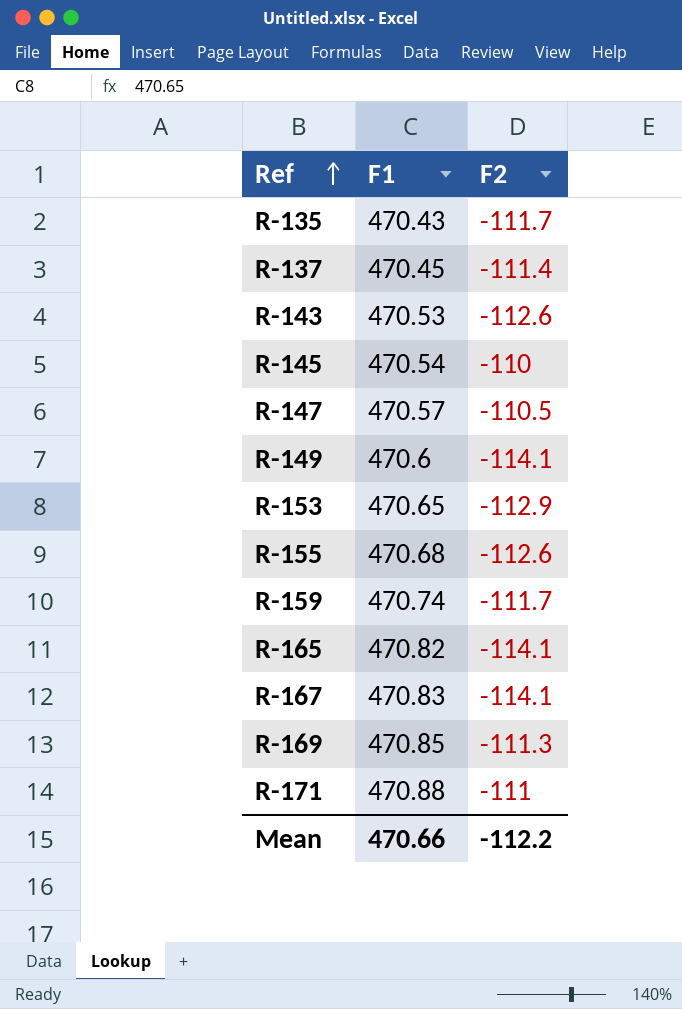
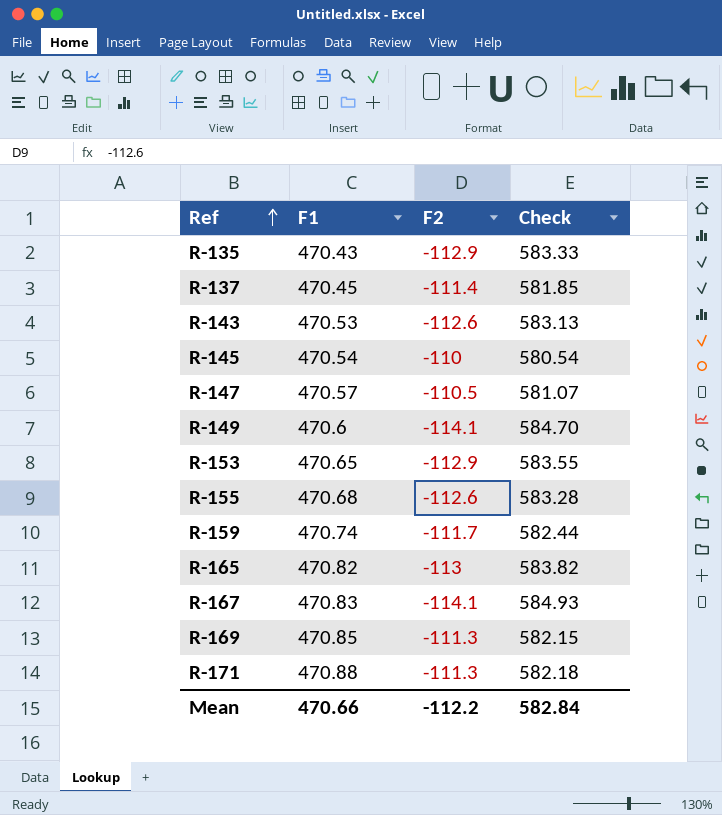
column Check | formula: none -> [F1] - [F2]
R-135 | F2: -111.7 -> -112.9
R-165 | F2: -114.1 -> -113
R-171 | F2: -111 -> -111.3

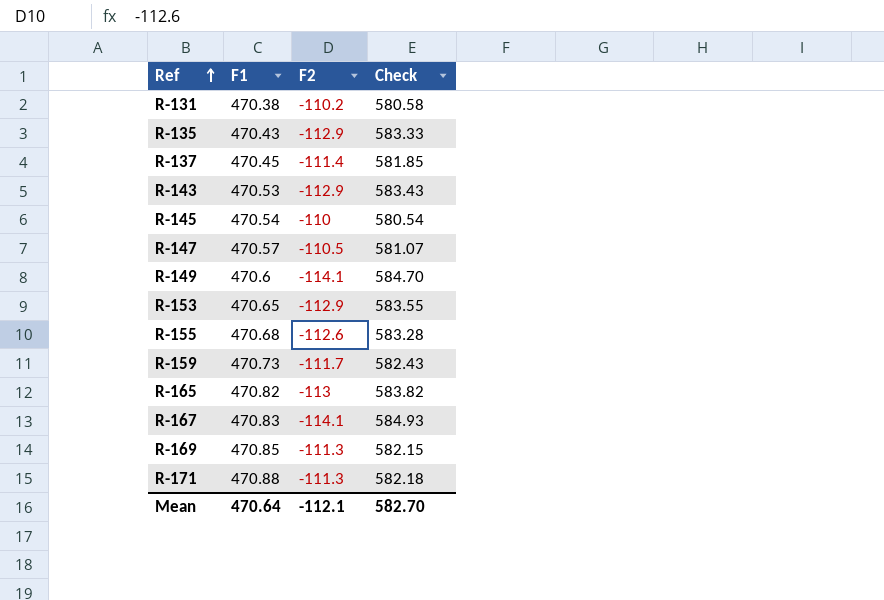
row R-131: none -> 470.38 | -110.2 | 580.58
R-143 | F2: -112.6 -> -112.9
R-143 | Check: 583.13 -> 583.43
R-159 | F1: 470.74 -> 470.73
R-159 | Check: 582.44 -> 582.43
Mean | F1: 470.66 -> 470.64
Mean | F2: -112.2 -> -112.1
Mean | Check: 582.84 -> 582.70

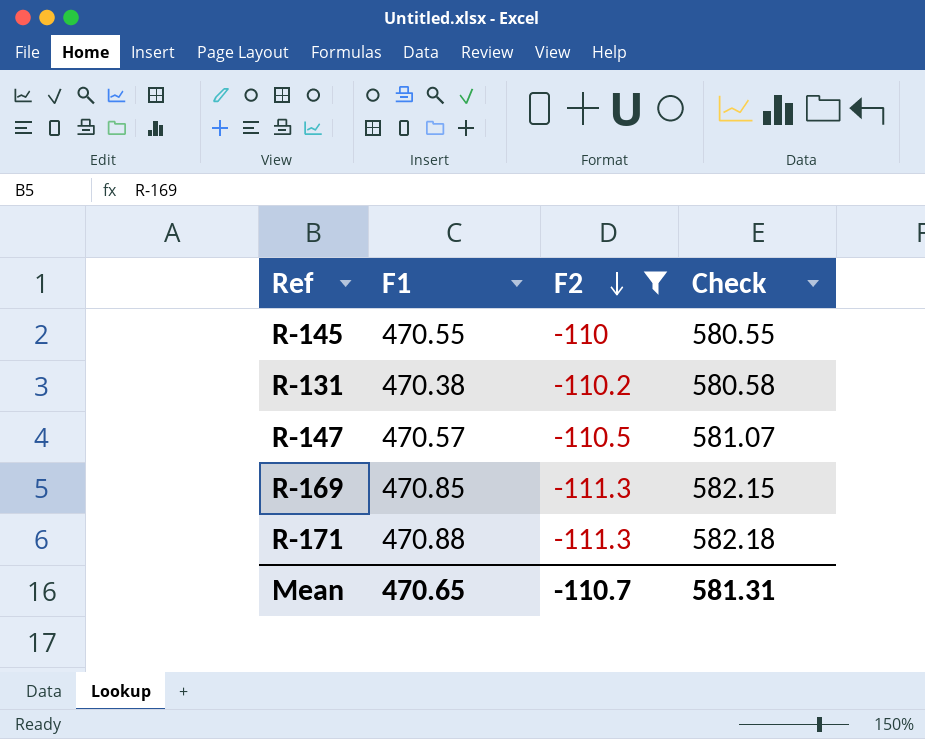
filter: none -> F2 >= -111.3
row order: Ref ascending -> F2 descending
R-145 | F1: 470.54 -> 470.55
R-145 | Check: 580.54 -> 580.55
Mean | F1: 470.64 -> 470.65
Mean | F2: -112.1 -> -110.7
Mean | Check: 582.70 -> 581.31

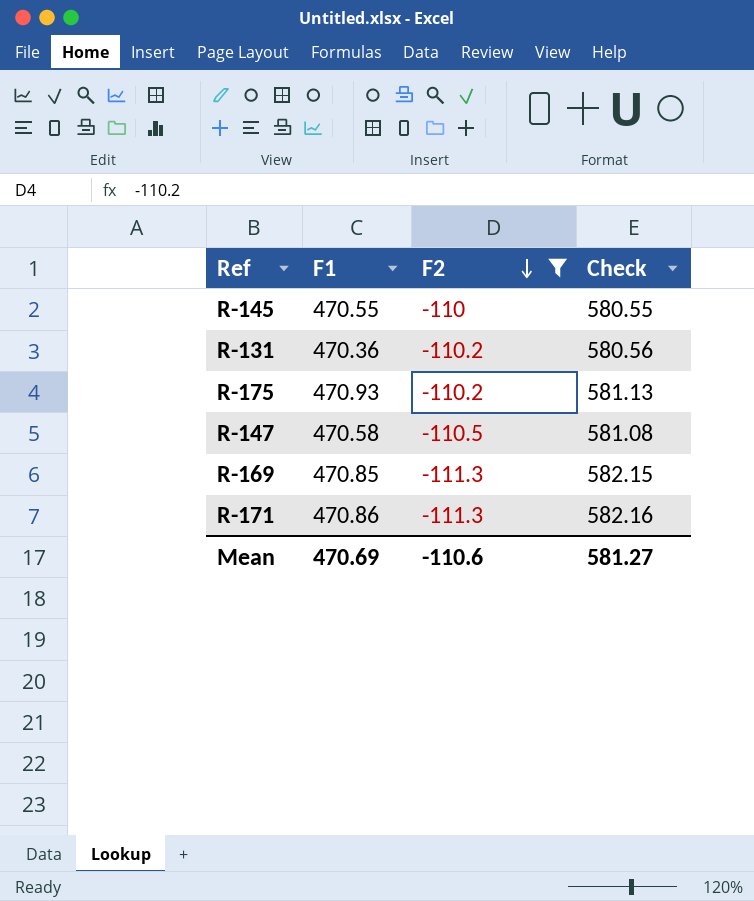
R-131 | F1: 470.38 -> 470.36
R-131 | Check: 580.58 -> 580.56
row R-175: none -> 470.93 | -110.2 | 581.13
R-147 | F1: 470.57 -> 470.58
R-147 | Check: 581.07 -> 581.08
R-171 | F1: 470.88 -> 470.86
R-171 | Check: 582.18 -> 582.16
Mean | F1: 470.65 -> 470.69
Mean | F2: -110.7 -> -110.6
Mean | Check: 581.31 -> 581.27

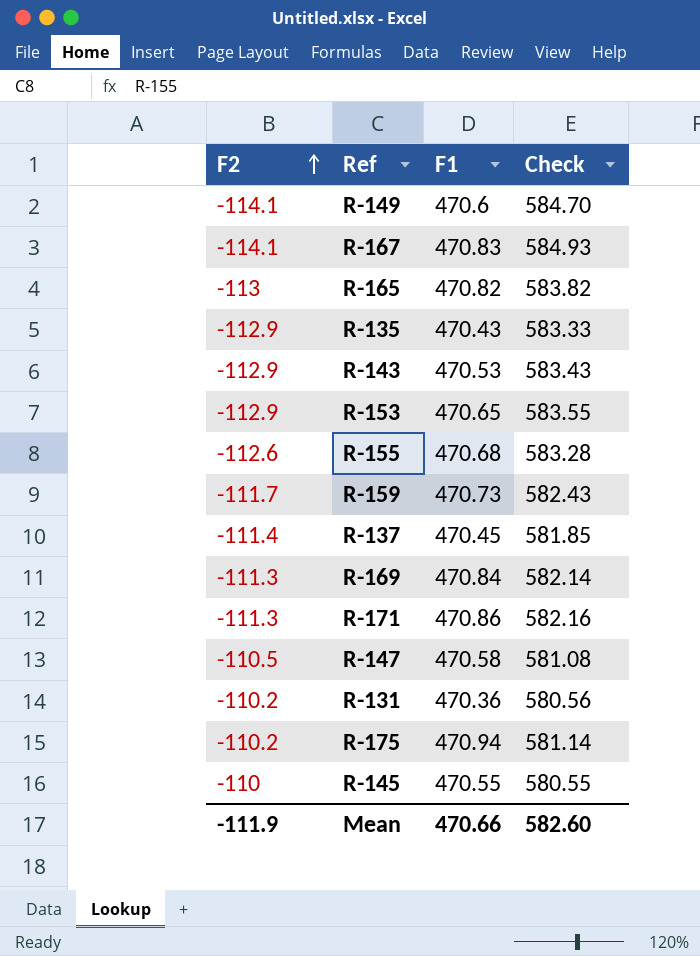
filter: F2 >= -111.3 -> none
row order: F2 descending -> F2 ascending
column F2 | position: 3 -> 1
R-169 | F1: 470.85 -> 470.84
R-169 | Check: 582.15 -> 582.14
R-175 | F1: 470.93 -> 470.94
R-175 | Check: 581.13 -> 581.14
Mean | F2: -110.6 -> -111.9
Mean | F1: 470.69 -> 470.66
Mean | Check: 581.27 -> 582.60

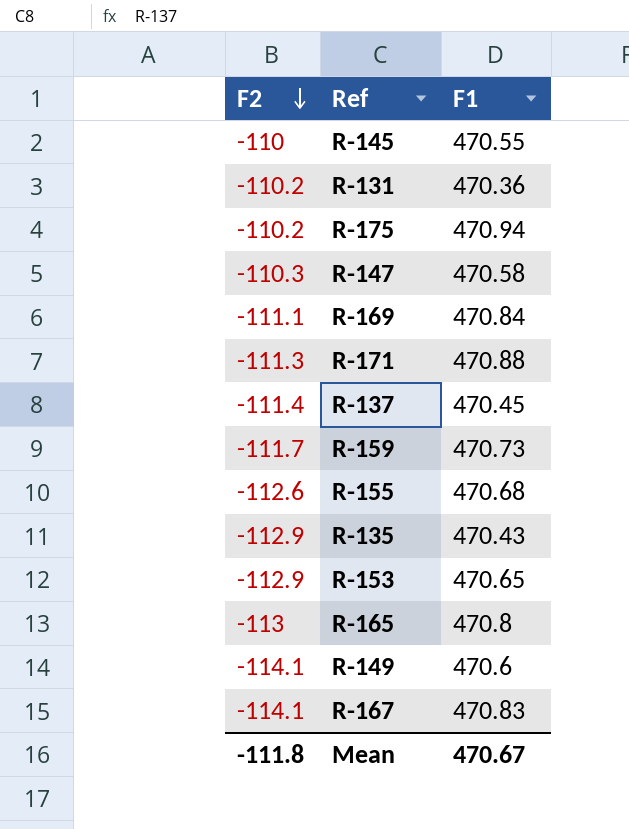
row order: F2 ascending -> F2 descending
column Check | formula: [F1] - [F2] -> none
row R-143: -112.9 | 470.53 | 583.43 -> none
R-147 | F2: -110.5 -> -110.3
R-169 | F2: -111.3 -> -111.1
R-171 | F1: 470.86 -> 470.88
R-165 | F1: 470.82 -> 470.8
Mean | F2: -111.9 -> -111.8
Mean | F1: 470.66 -> 470.67

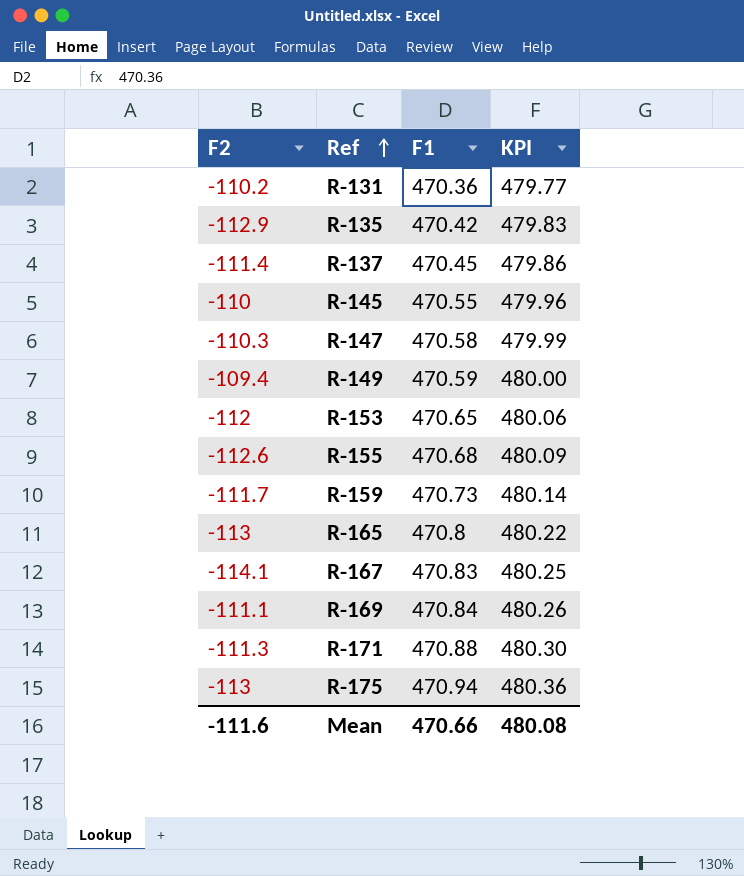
row order: F2 descending -> Ref ascending
column KPI | formula: none -> [F1] * 1.02
R-135 | F1: 470.43 -> 470.42
R-149 | F2: -114.1 -> -109.4
R-149 | F1: 470.6 -> 470.59
R-153 | F2: -112.9 -> -112
R-175 | F2: -110.2 -> -113
Mean | F2: -111.8 -> -111.6
Mean | F1: 470.67 -> 470.66

